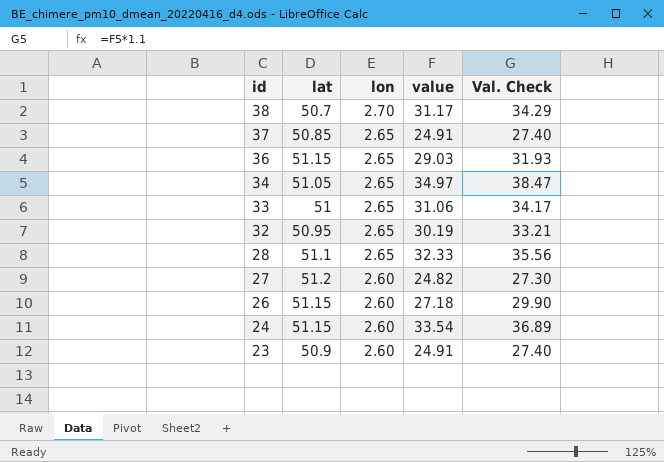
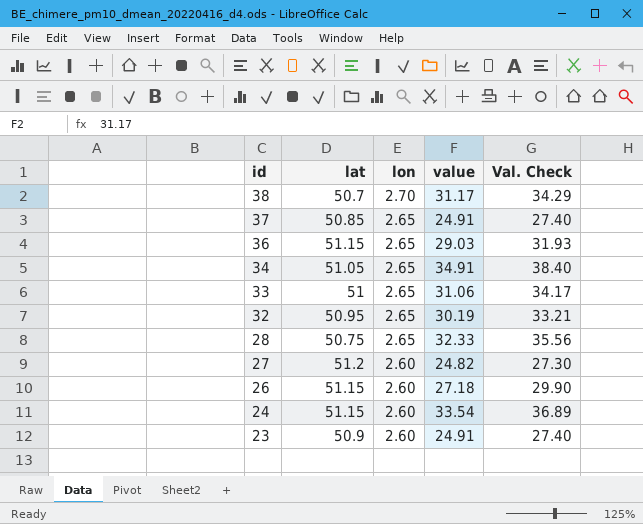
34 | value: 34.97 -> 34.91
34 | Val. Check: 38.47 -> 38.40
28 | lat: 51.1 -> 50.75

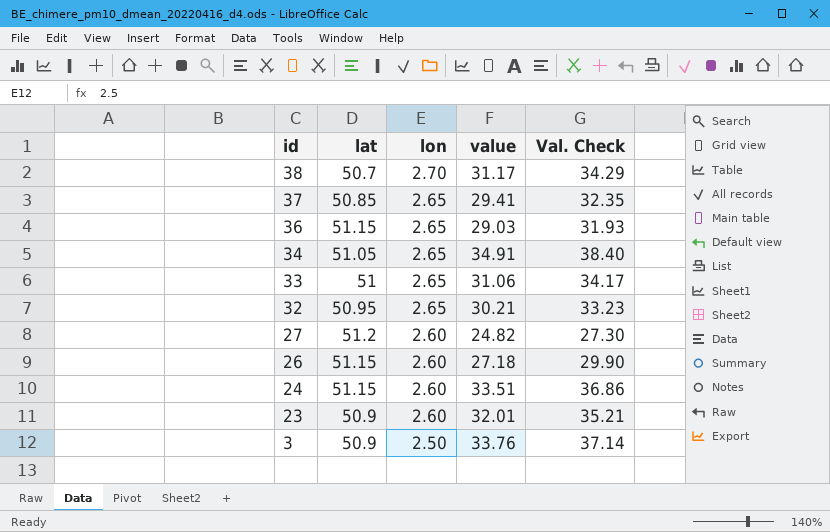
row 28: 50.75 | 2.65 | 32.33 | 35.56 -> none
37 | value: 24.91 -> 29.41
37 | Val. Check: 27.40 -> 32.35
32 | value: 30.19 -> 30.21
32 | Val. Check: 33.21 -> 33.23
24 | value: 33.54 -> 33.51
24 | Val. Check: 36.89 -> 36.86
23 | value: 24.91 -> 32.01
23 | Val. Check: 27.40 -> 35.21
row 3: none -> 50.9 | 2.50 | 33.76 | 37.14

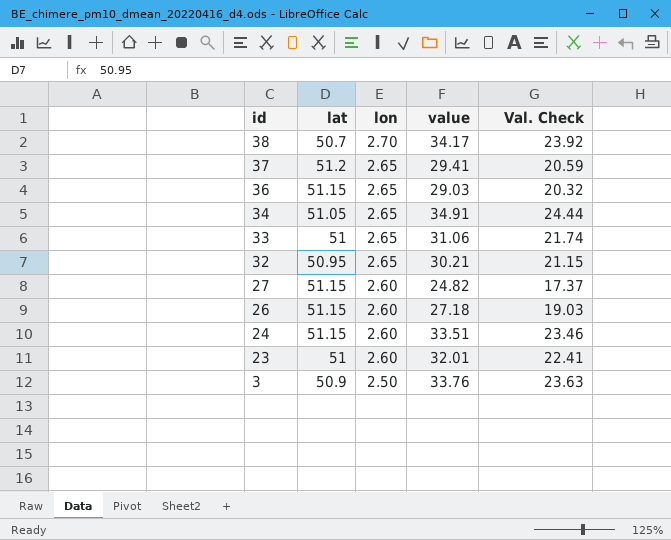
column Val. Check | formula: [value] * 1.1 -> [value] * 0.7
38 | value: 31.17 -> 34.17
37 | lat: 50.85 -> 51.2
27 | lat: 51.2 -> 51.15
23 | lat: 50.9 -> 51

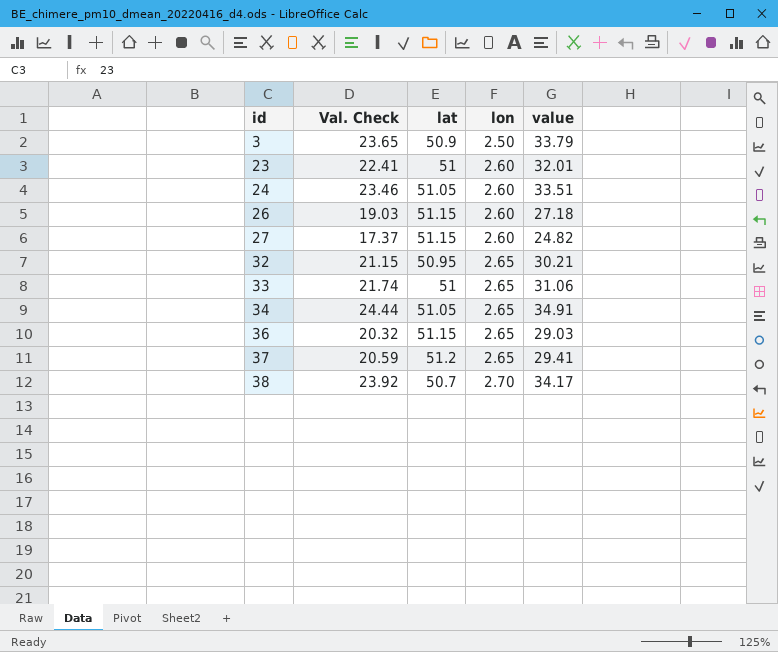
row order: id descending -> id ascending
column Val. Check | position: 5 -> 2
3 | Val. Check: 23.63 -> 23.65
3 | value: 33.76 -> 33.79
24 | lat: 51.15 -> 51.05

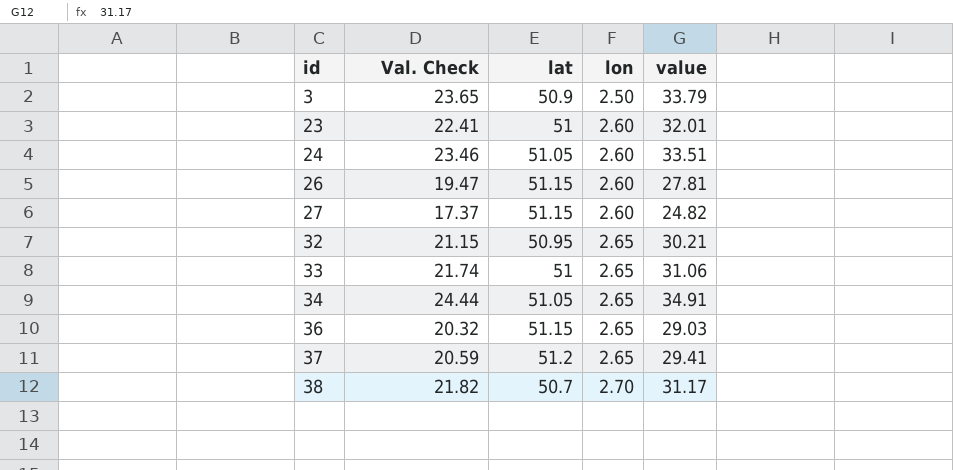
26 | Val. Check: 19.03 -> 19.47
26 | value: 27.18 -> 27.81
38 | Val. Check: 23.92 -> 21.82
38 | value: 34.17 -> 31.17

